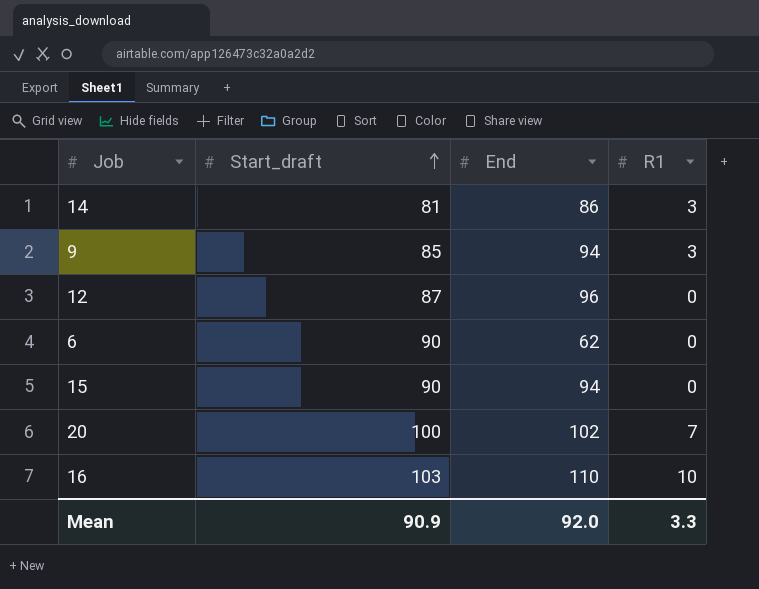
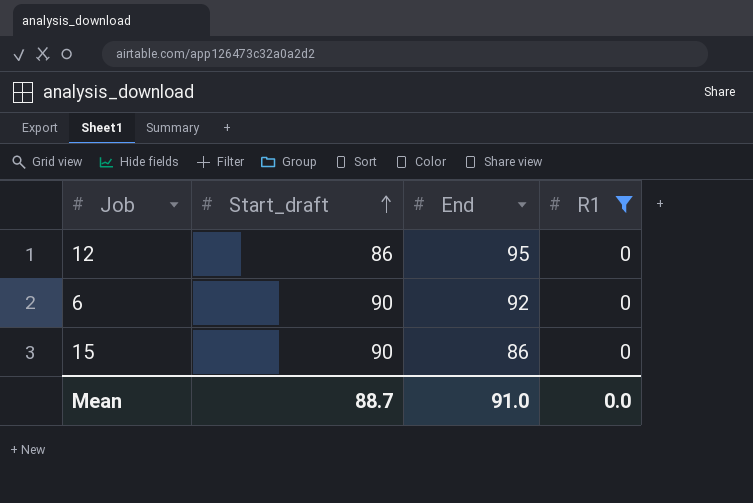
filter: none -> R1 = 0
12 | Start_draft: 87 -> 86
12 | End: 96 -> 95
6 | End: 62 -> 92
15 | End: 94 -> 86
Mean | Start_draft: 90.9 -> 88.7
Mean | End: 92.0 -> 91.0
Mean | R1: 3.3 -> 0.0

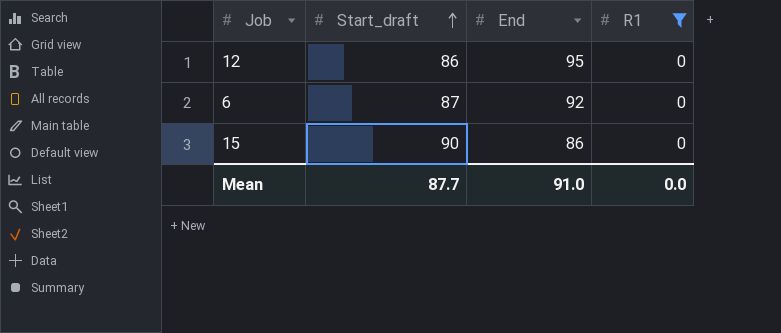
6 | Start_draft: 90 -> 87
Mean | Start_draft: 88.7 -> 87.7

